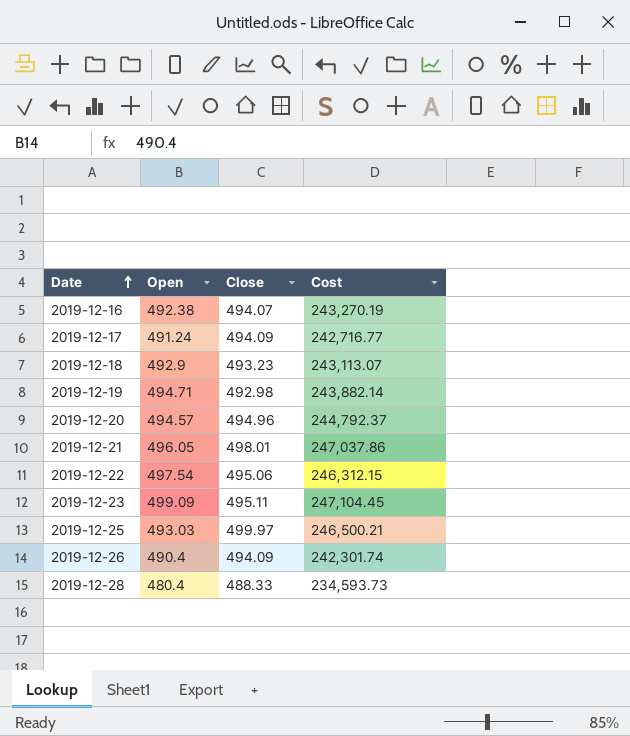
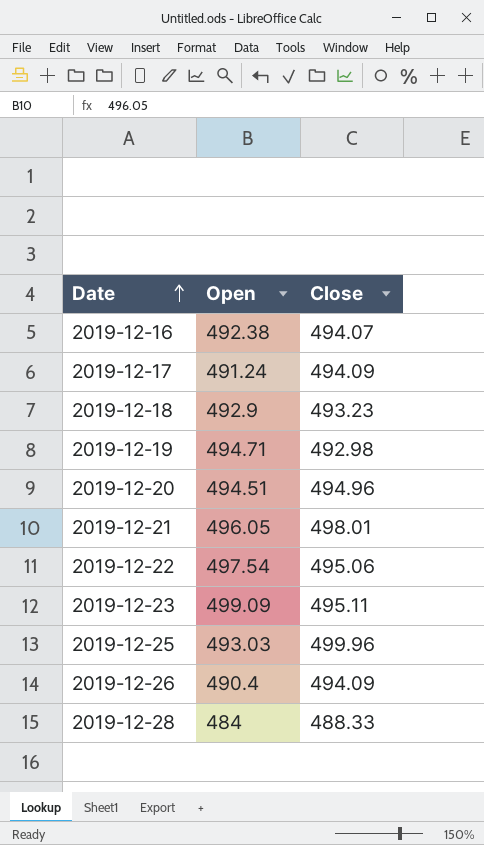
column Cost | formula: [Open] * [Close] -> none
2019-12-20 | Open: 494.57 -> 494.51
2019-12-25 | Close: 499.97 -> 499.96
2019-12-28 | Open: 480.4 -> 484

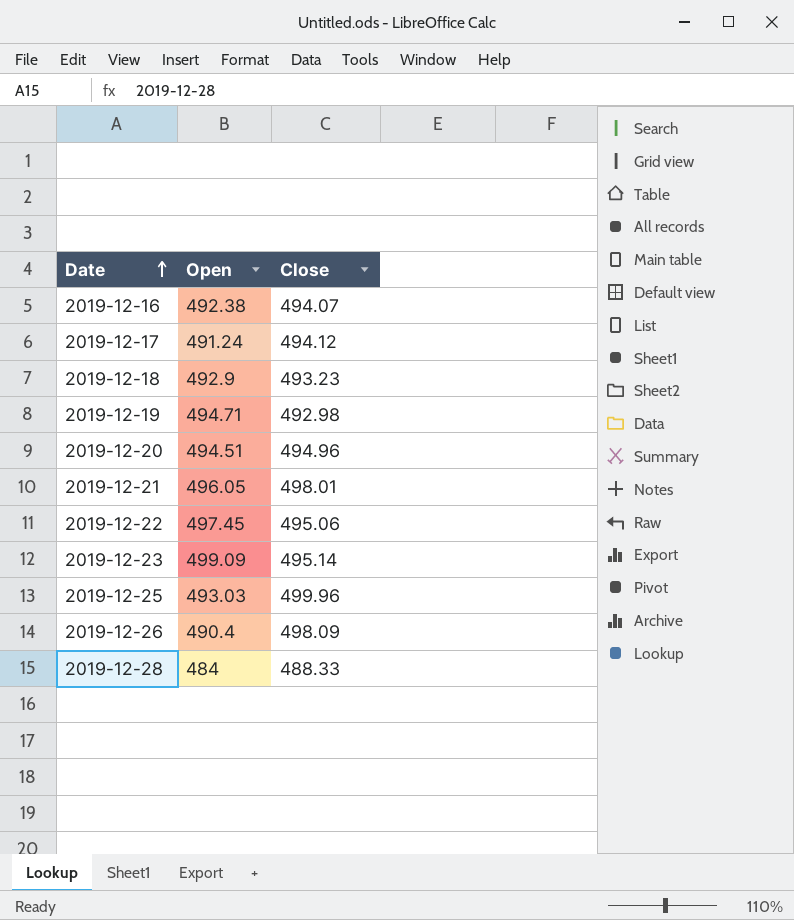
2019-12-17 | Close: 494.09 -> 494.12
2019-12-22 | Open: 497.54 -> 497.45
2019-12-23 | Close: 495.11 -> 495.14
2019-12-26 | Close: 494.09 -> 498.09

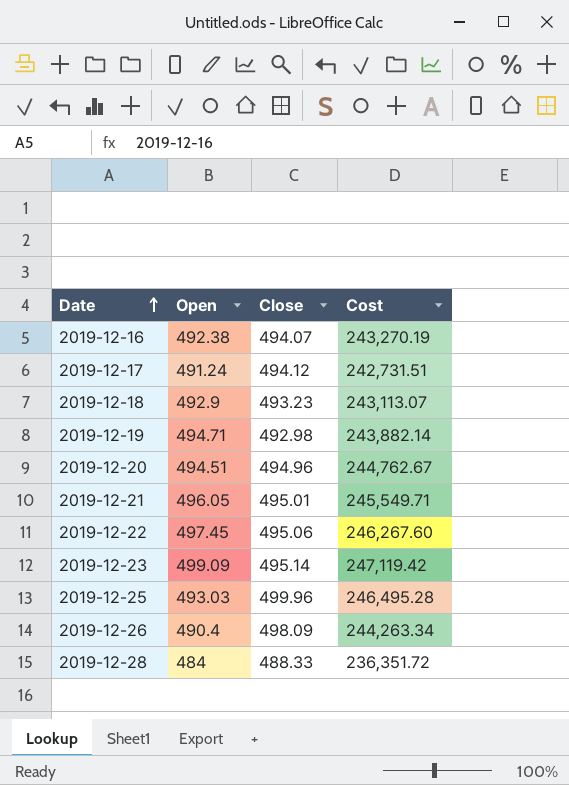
column Cost | formula: none -> [Open] * [Close]
2019-12-21 | Close: 498.01 -> 495.01

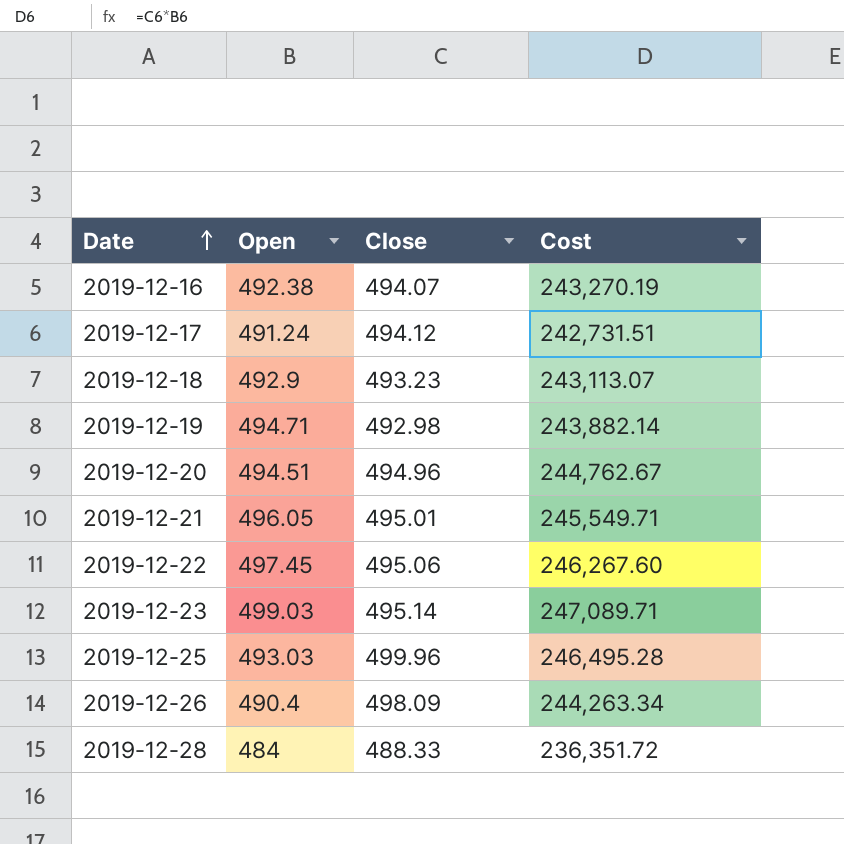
2019-12-23 | Open: 499.09 -> 499.03
2019-12-23 | Cost: 247,119.42 -> 247,089.71

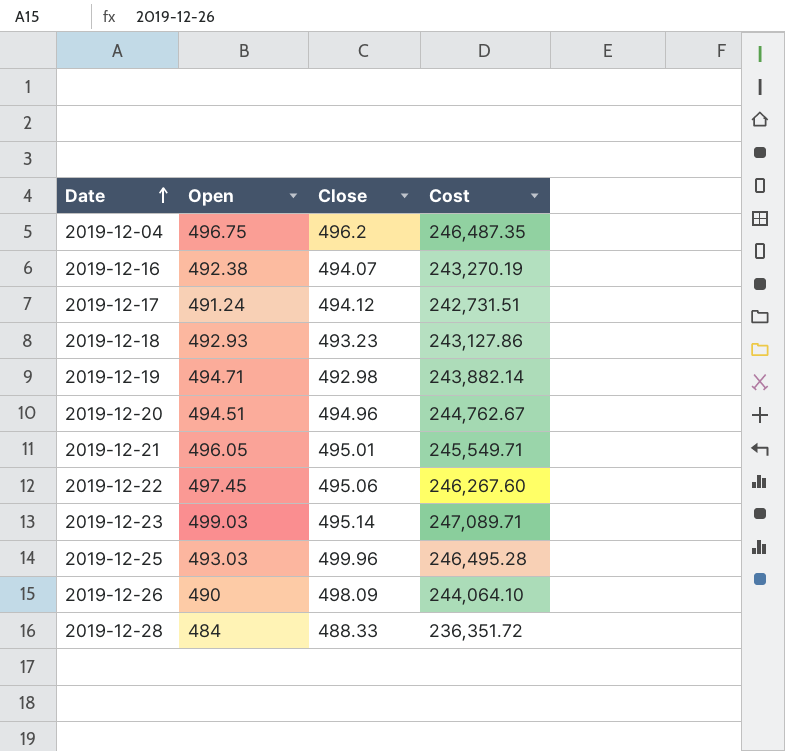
row 2019-12-04: none -> 496.75 | 496.2 | 246,487.35
2019-12-18 | Open: 492.9 -> 492.93
2019-12-18 | Cost: 243,113.07 -> 243,127.86
2019-12-26 | Open: 490.4 -> 490
2019-12-26 | Cost: 244,263.34 -> 244,064.10

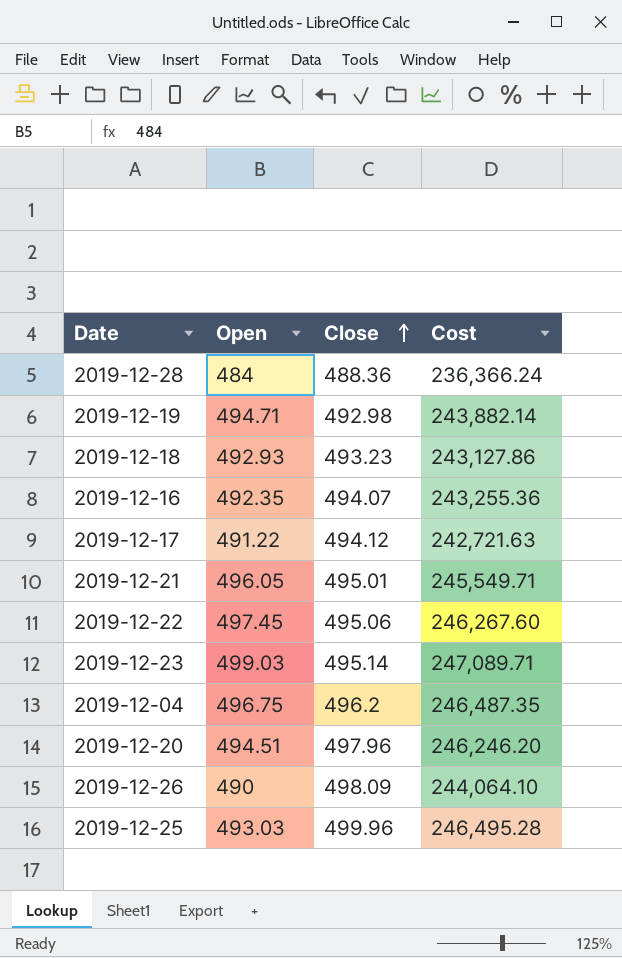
row order: Date ascending -> Close ascending
2019-12-28 | Close: 488.33 -> 488.36
2019-12-28 | Cost: 236,351.72 -> 236,366.24
2019-12-16 | Open: 492.38 -> 492.35
2019-12-16 | Cost: 243,270.19 -> 243,255.36
2019-12-17 | Open: 491.24 -> 491.22
2019-12-17 | Cost: 242,731.51 -> 242,721.63
2019-12-20 | Close: 494.96 -> 497.96
2019-12-20 | Cost: 244,762.67 -> 246,246.20

